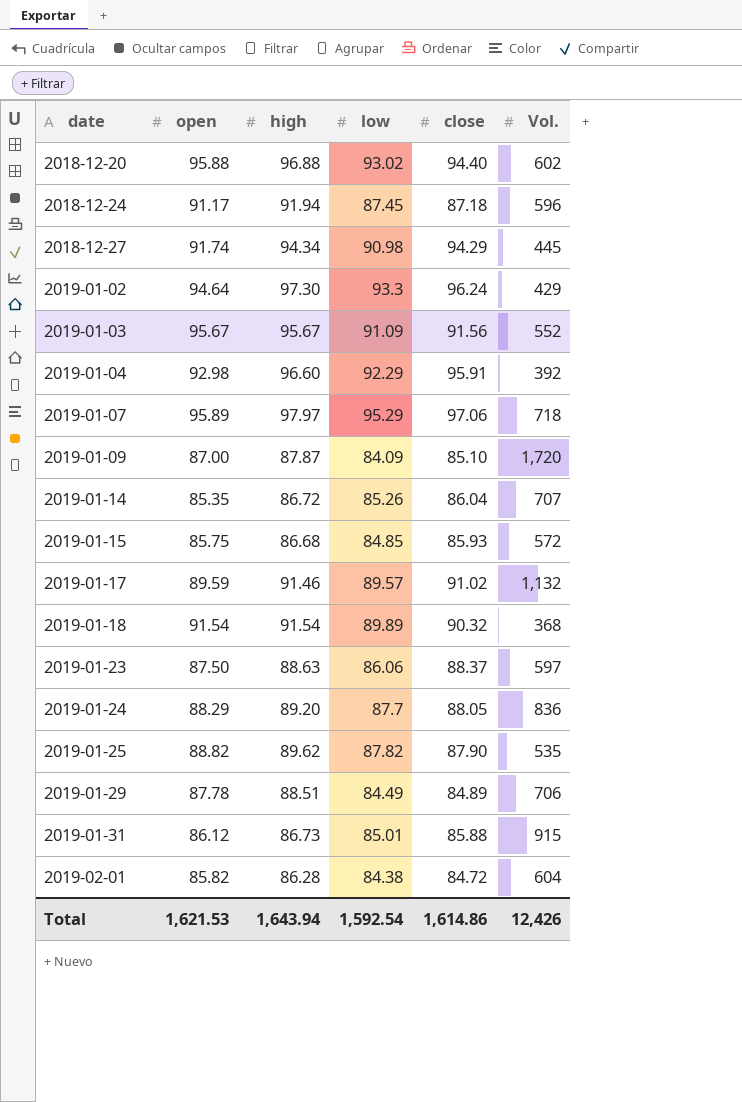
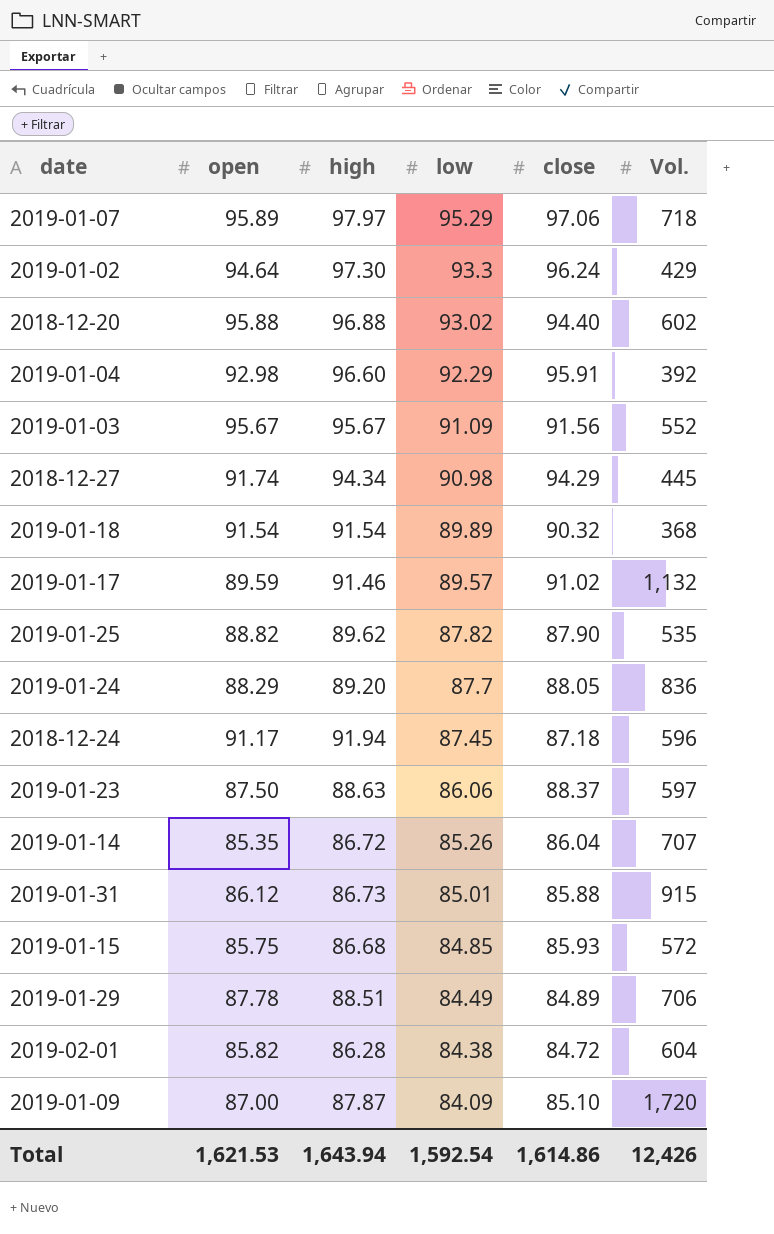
row order: date ascending -> low descending

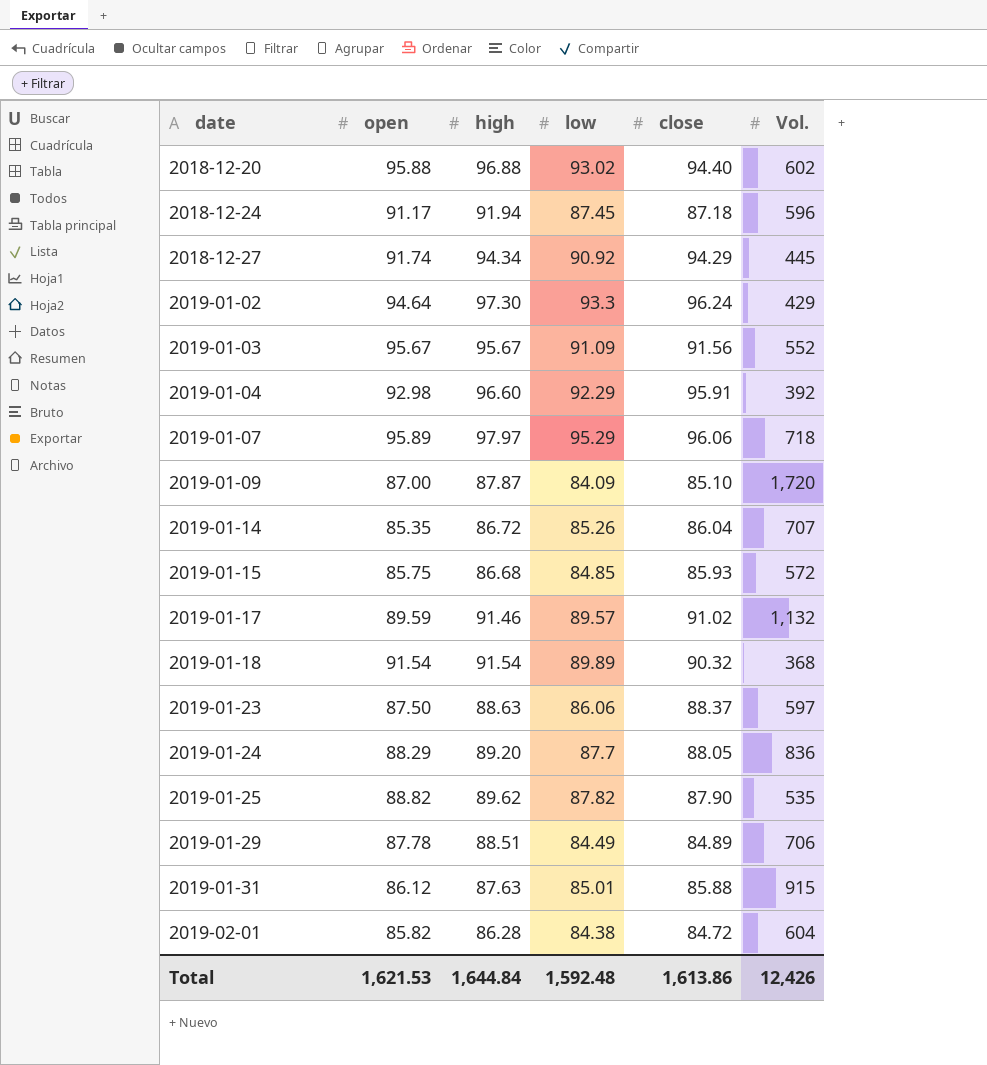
row order: low descending -> date ascending
2018-12-27 | low: 90.98 -> 90.92
2019-01-07 | close: 97.06 -> 96.06
2019-01-31 | high: 86.73 -> 87.63
Total | high: 1,643.94 -> 1,644.84
Total | low: 1,592.54 -> 1,592.48
Total | close: 1,614.86 -> 1,613.86

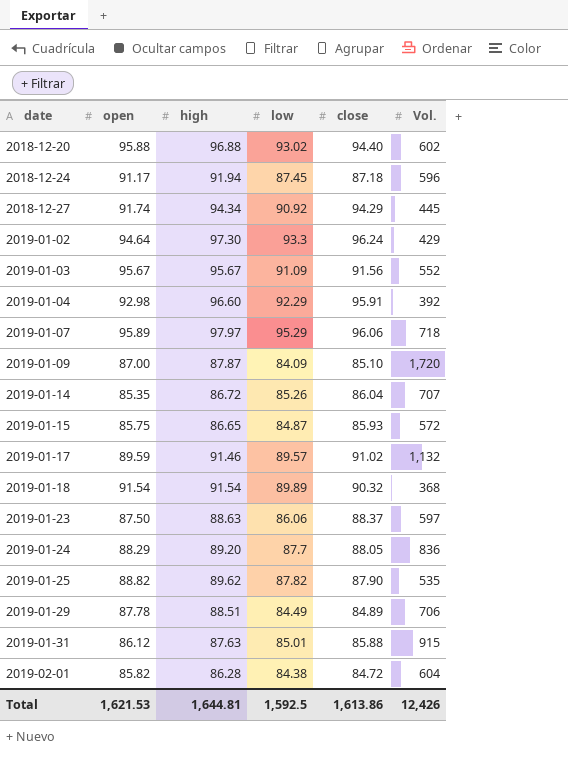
2019-01-15 | high: 86.68 -> 86.65
2019-01-15 | low: 84.85 -> 84.87
Total | high: 1,644.84 -> 1,644.81
Total | low: 1,592.48 -> 1,592.5

